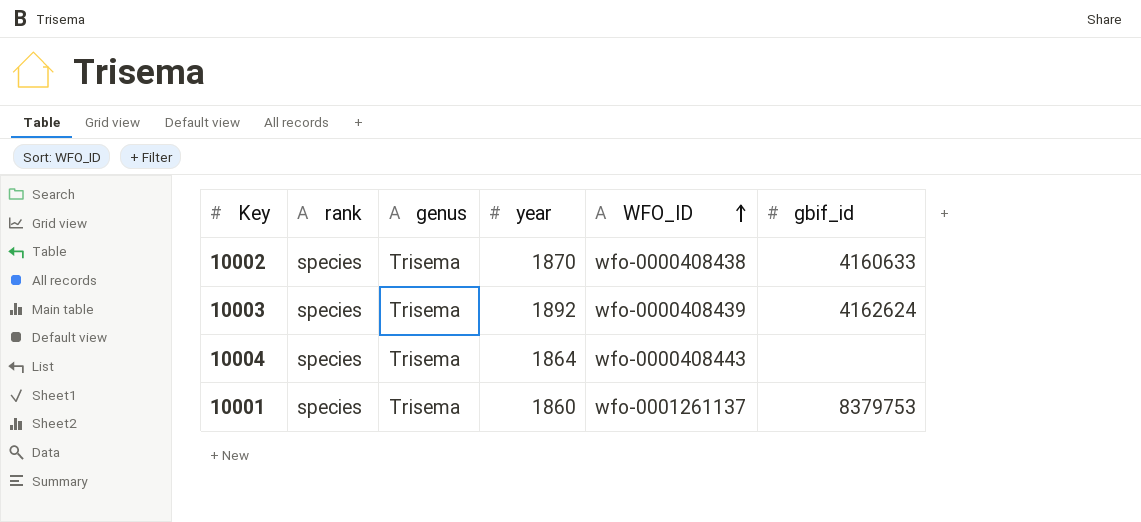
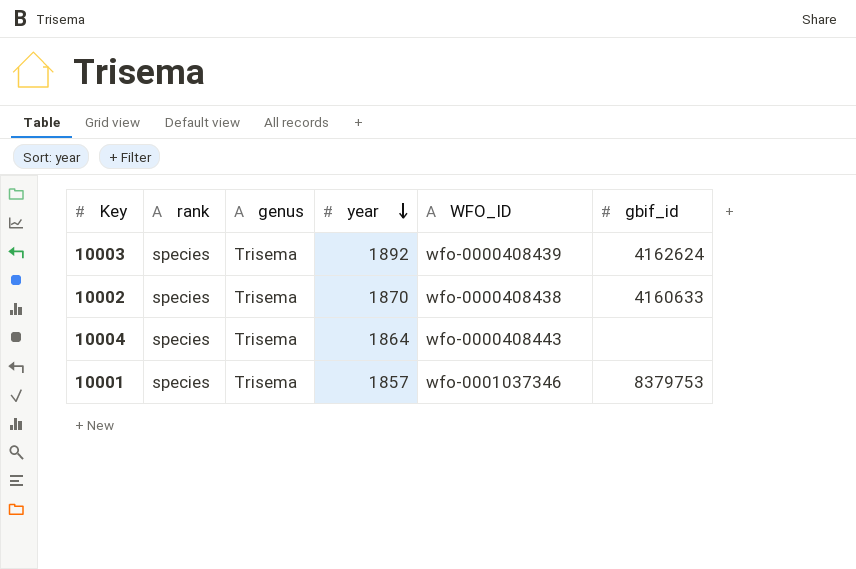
row order: WFO_ID ascending -> year descending
10001 | year: 1860 -> 1857
10001 | WFO_ID: wfo-0001261137 -> wfo-0001037346

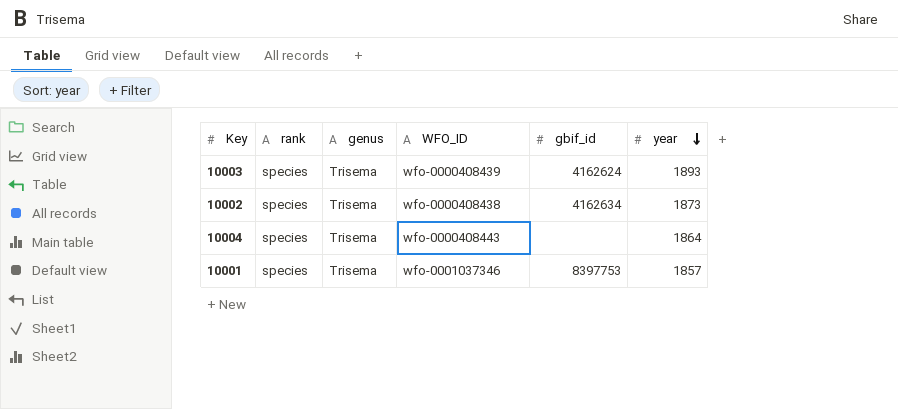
column year | position: 4 -> 6
10003 | year: 1892 -> 1893
10002 | gbif_id: 4160633 -> 4162634
10002 | year: 1870 -> 1873
10001 | gbif_id: 8379753 -> 8397753

